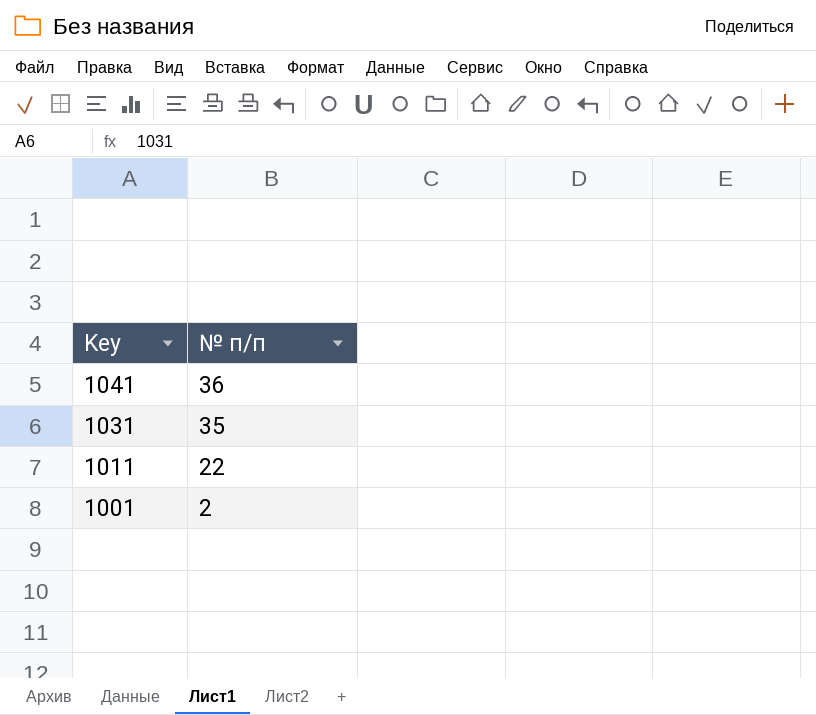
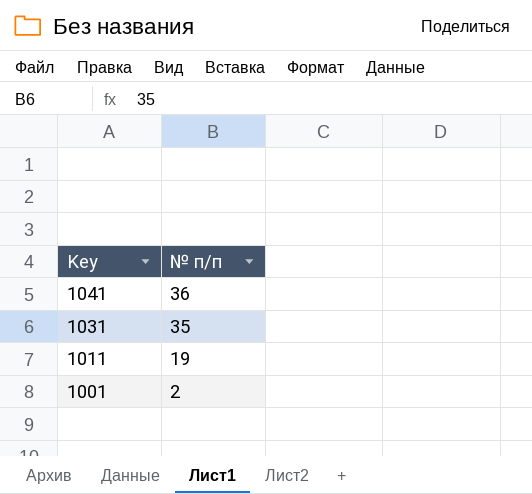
1011 | № п/п: 22 -> 19

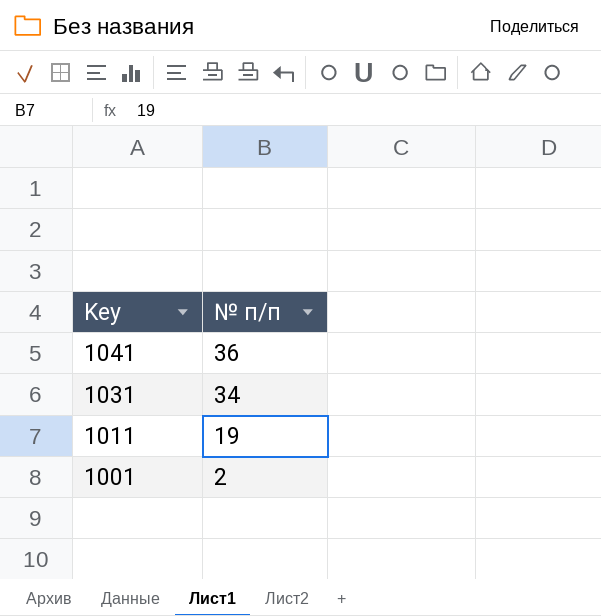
1031 | № п/п: 35 -> 34

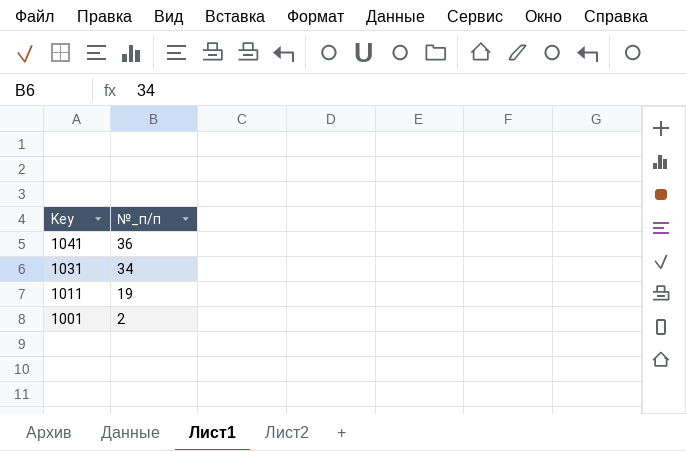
column name: № п/п -> №_п/п

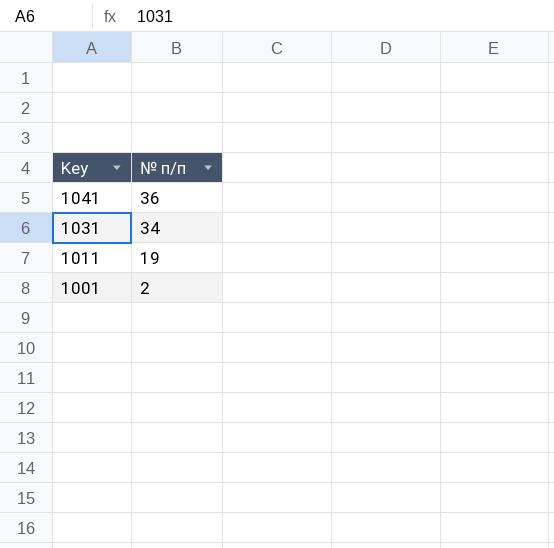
column name: №_п/п -> № п/п

